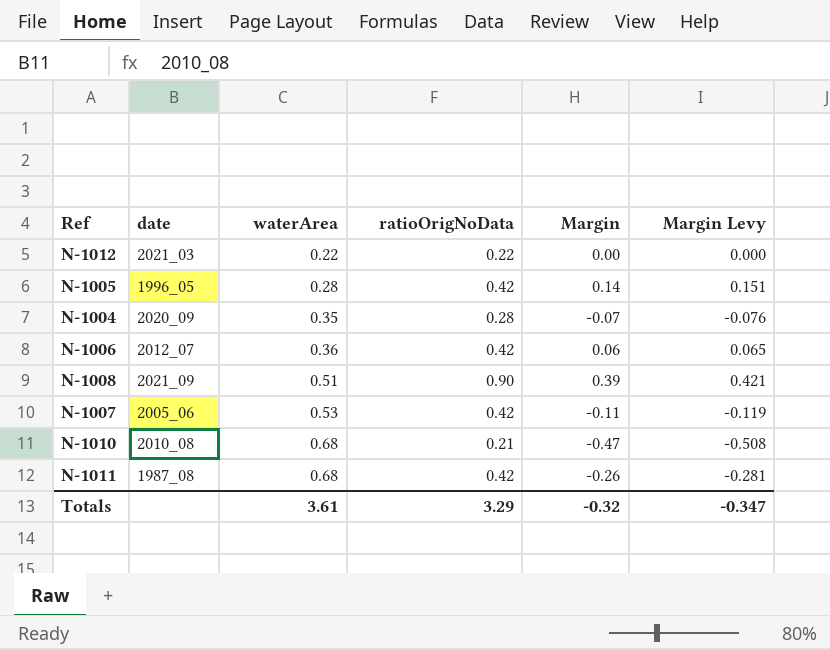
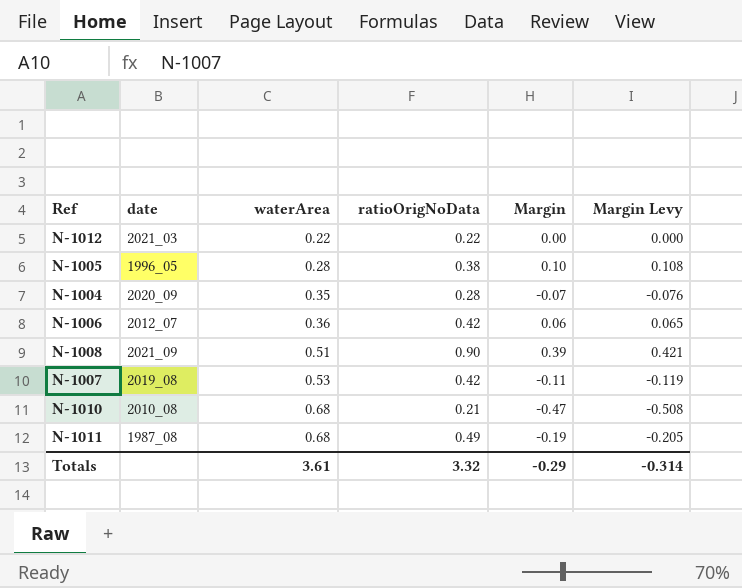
N-1005 | ratioOrigNoData: 0.42 -> 0.38
N-1005 | Margin: 0.14 -> 0.10
N-1005 | Margin Levy: 0.151 -> 0.108
N-1007 | date: 2005_06 -> 2019_08
N-1011 | ratioOrigNoData: 0.42 -> 0.49
N-1011 | Margin: -0.26 -> -0.19
N-1011 | Margin Levy: -0.281 -> -0.205
Totals | ratioOrigNoData: 3.29 -> 3.32
Totals | Margin: -0.32 -> -0.29
Totals | Margin Levy: -0.347 -> -0.314

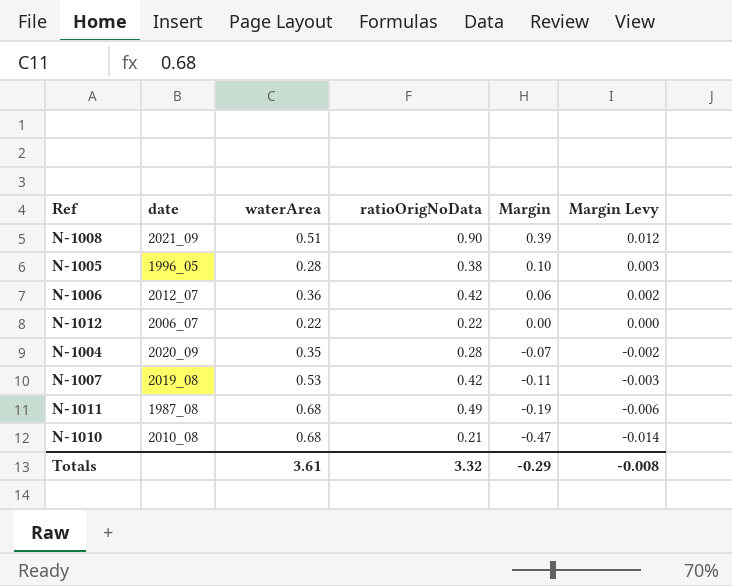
row order: waterArea ascending -> Margin descending
column Margin Levy | formula: [Margin] * 1.08 -> [Margin] * 0.03
N-1012 | date: 2021_03 -> 2006_07
Totals | Margin Levy: -0.314 -> -0.008

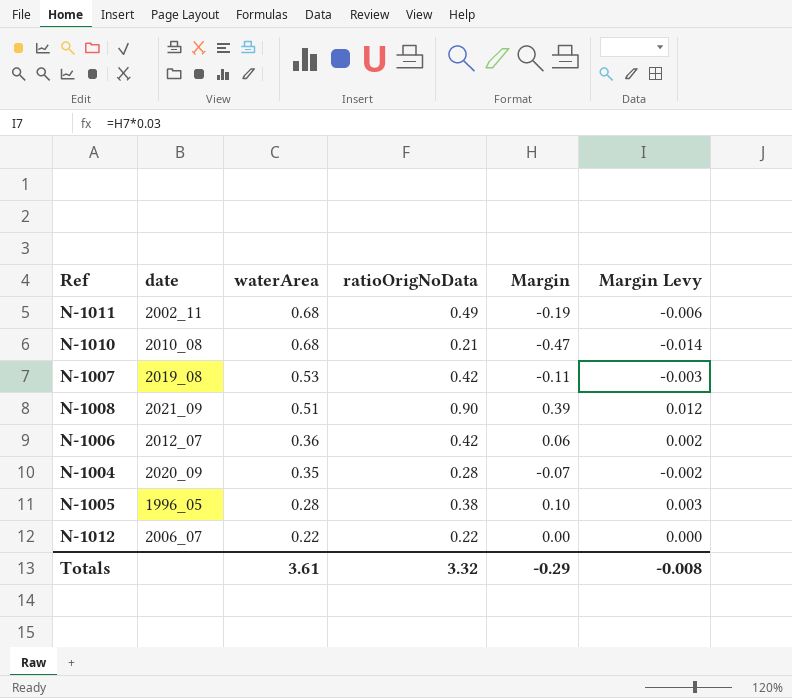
row order: Margin descending -> waterArea descending
N-1011 | date: 1987_08 -> 2002_11

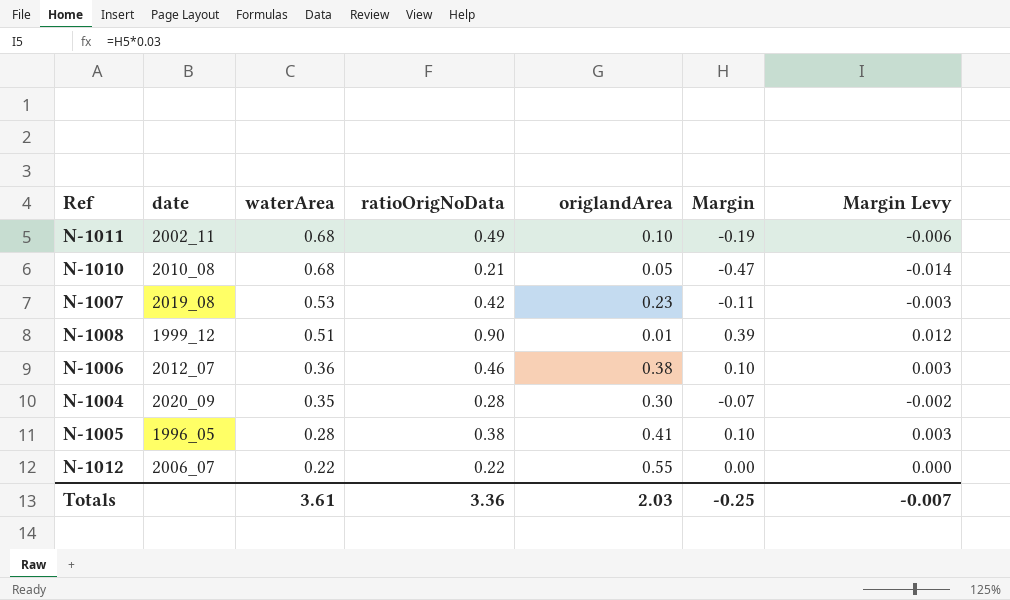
column origlandArea | position: none -> 5
N-1008 | date: 2021_09 -> 1999_12
N-1006 | ratioOrigNoData: 0.42 -> 0.46
N-1006 | Margin: 0.06 -> 0.10
N-1006 | Margin Levy: 0.002 -> 0.003
Totals | ratioOrigNoData: 3.32 -> 3.36
Totals | Margin: -0.29 -> -0.25
Totals | Margin Levy: -0.008 -> -0.007

